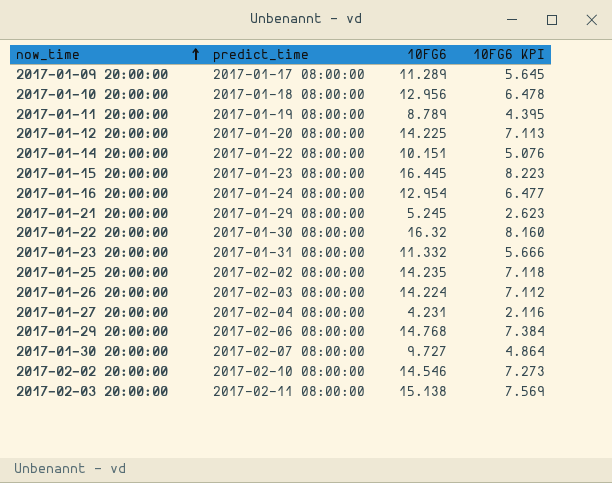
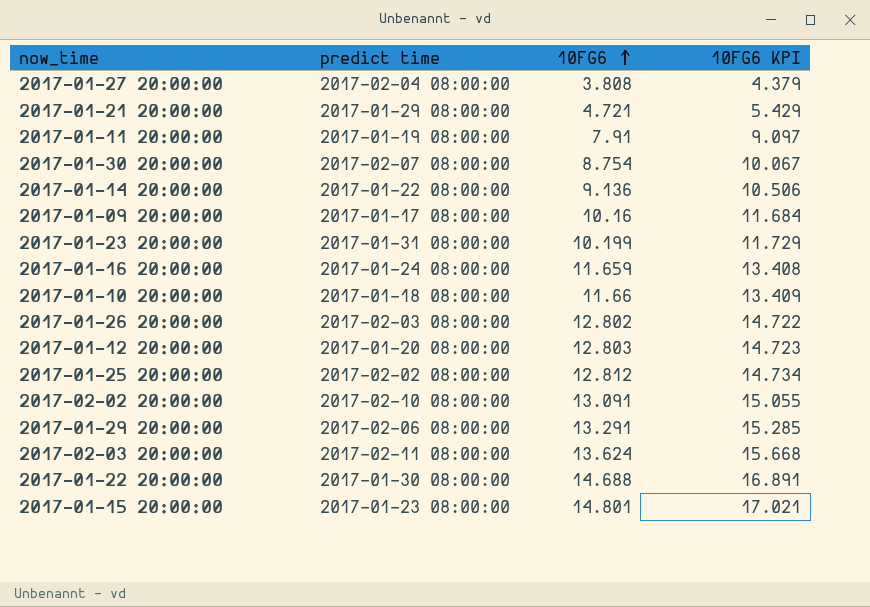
row order: now_time ascending -> 10FG6 ascending
column name: predict_time -> predict time
column 10FG6 KPI | formula: [10FG6] * 0.5 -> [10FG6] * 1.15
2017-01-27 20:00:00 | 10FG6: 4.231 -> 3.808
2017-01-21 20:00:00 | 10FG6: 5.245 -> 4.721
2017-01-11 20:00:00 | 10FG6: 8.789 -> 7.91
2017-01-30 20:00:00 | 10FG6: 9.727 -> 8.754
2017-01-14 20:00:00 | 10FG6: 10.151 -> 9.136
2017-01-09 20:00:00 | 10FG6: 11.289 -> 10.16
2017-01-23 20:00:00 | 10FG6: 11.332 -> 10.199
2017-01-16 20:00:00 | 10FG6: 12.954 -> 11.659
2017-01-10 20:00:00 | 10FG6: 12.956 -> 11.66
2017-01-26 20:00:00 | 10FG6: 14.224 -> 12.802
2017-01-12 20:00:00 | 10FG6: 14.225 -> 12.803
2017-01-25 20:00:00 | 10FG6: 14.235 -> 12.812
2017-02-02 20:00:00 | 10FG6: 14.546 -> 13.091
2017-01-29 20:00:00 | 10FG6: 14.768 -> 13.291
2017-02-03 20:00:00 | 10FG6: 15.138 -> 13.624
2017-01-22 20:00:00 | 10FG6: 16.32 -> 14.688
2017-01-15 20:00:00 | 10FG6: 16.445 -> 14.801

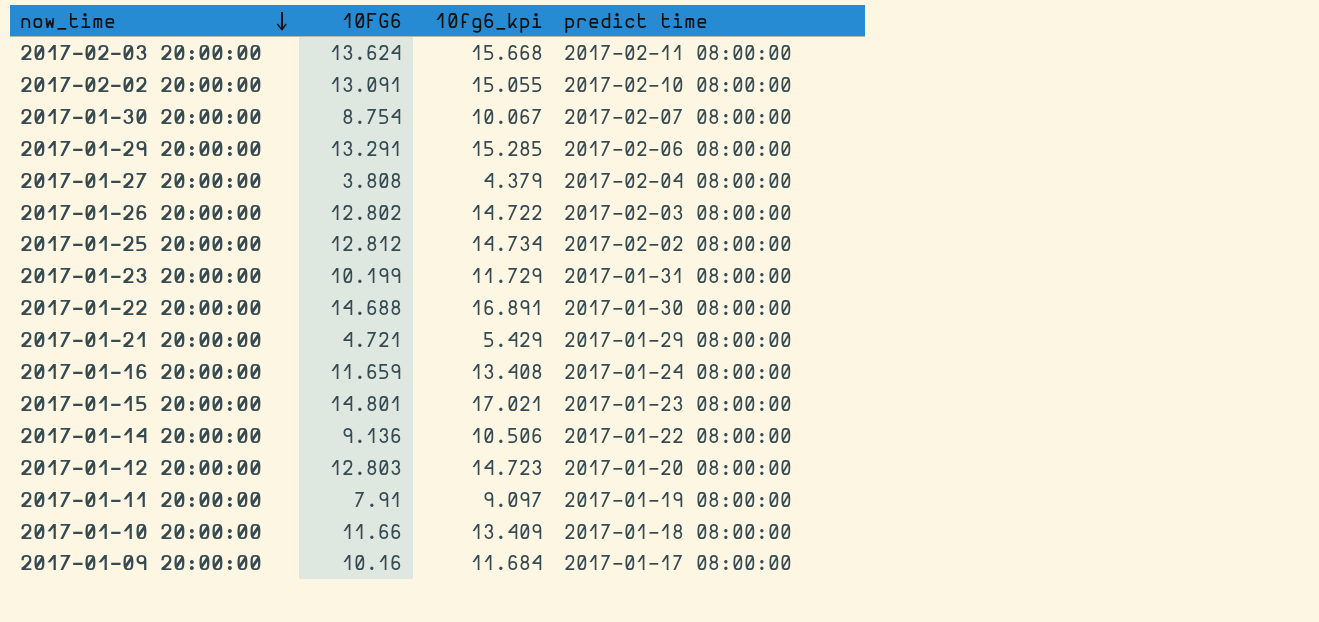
row order: 10FG6 ascending -> now_time descending
column name: 10FG6 KPI -> 10fg6_kpi
column predict time | position: 2 -> 4

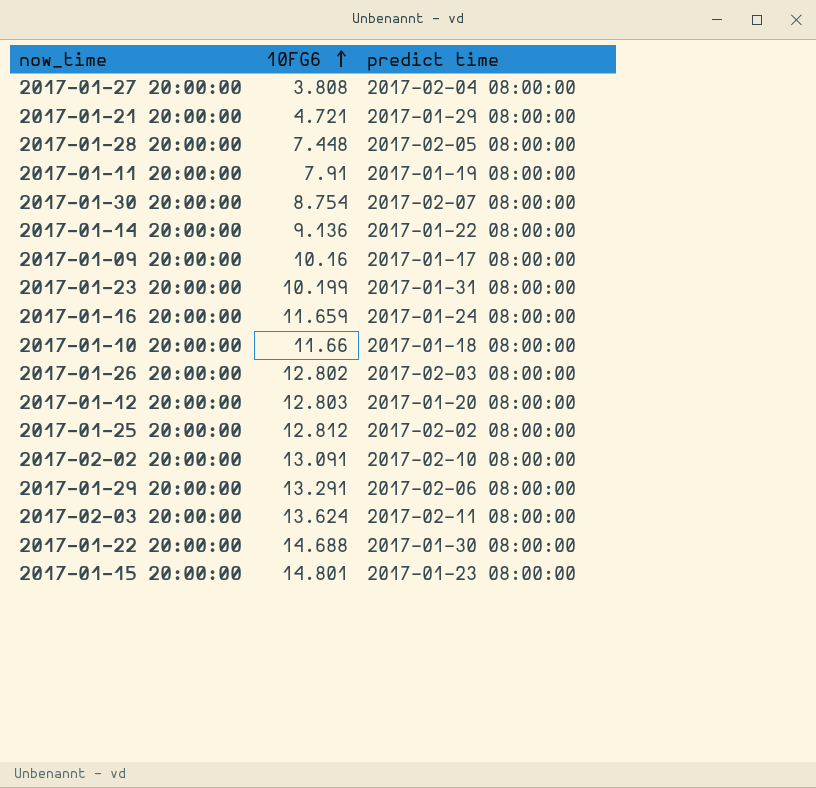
row order: now_time descending -> 10FG6 ascending
column 10fg6_kpi | formula: [10FG6] * 1.15 -> none
row 2017-01-28 20:00:00: none -> 7.448 | 2017-02-05 08:00:00

